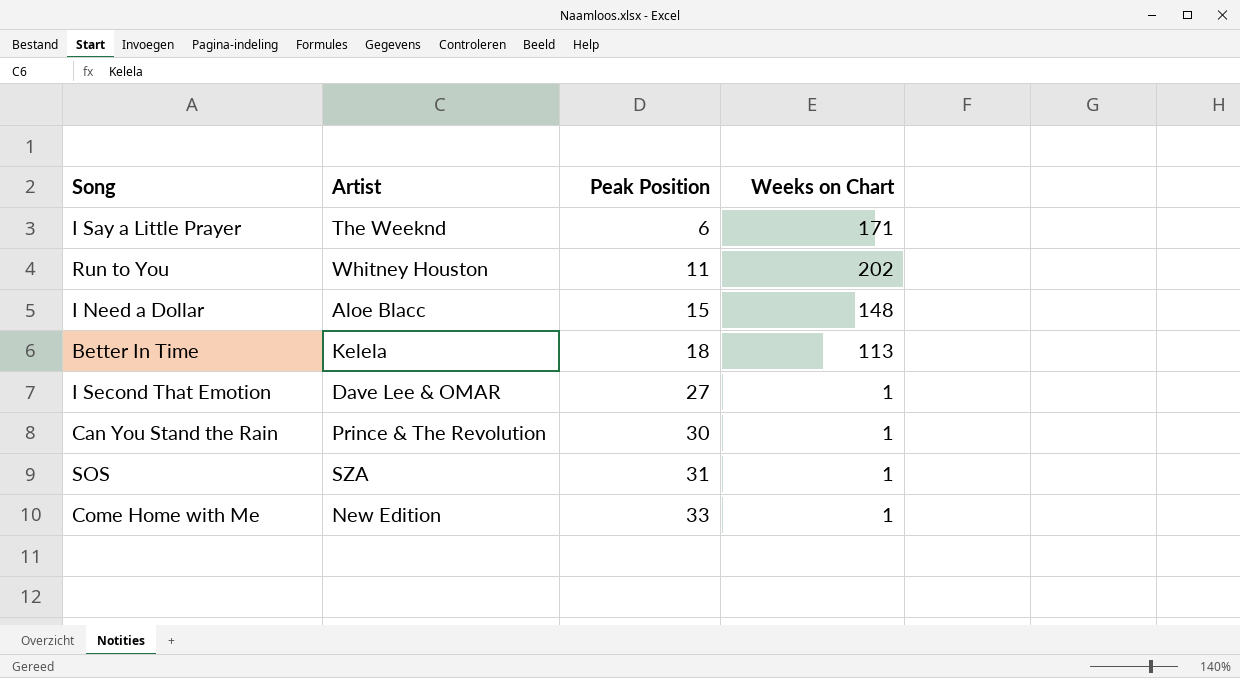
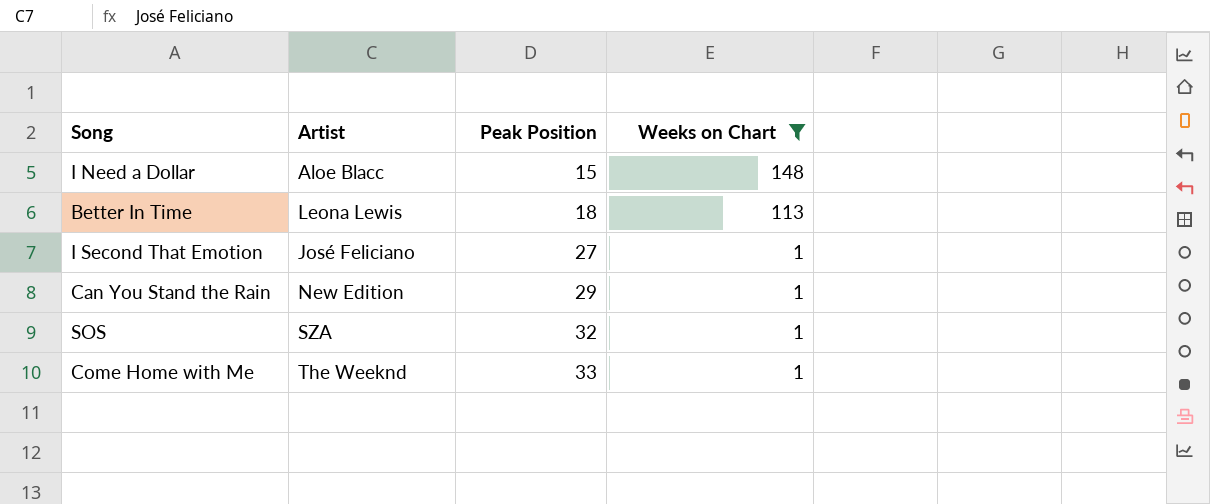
filter: none -> Weeks on Chart <= 148
Better In Time | Artist: Kelela -> Leona Lewis
I Second That Emotion | Artist: Dave Lee & OMAR -> José Feliciano
Can You Stand the Rain | Artist: Prince & The Revolution -> New Edition
Can You Stand the Rain | Peak Position: 30 -> 29
SOS | Peak Position: 31 -> 32
Come Home with Me | Artist: New Edition -> The Weeknd

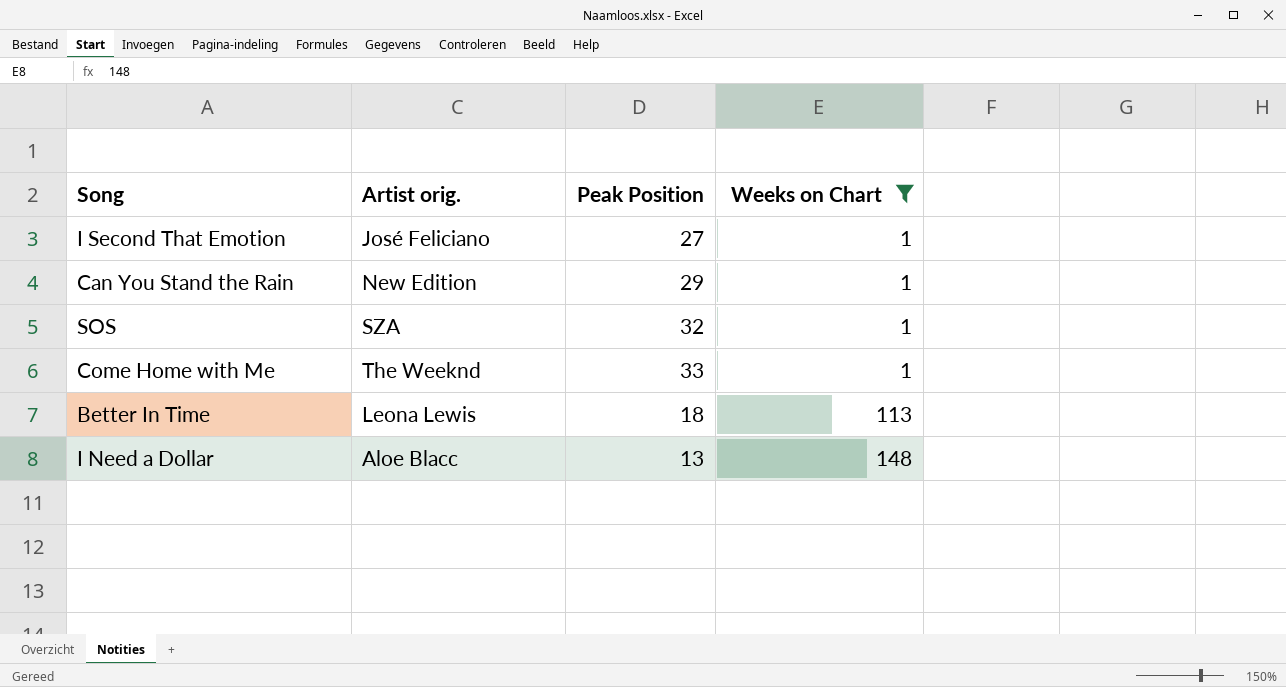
row order: Peak Position ascending -> Weeks on Chart ascending
column name: Artist -> Artist orig.
I Need a Dollar | Peak Position: 15 -> 13

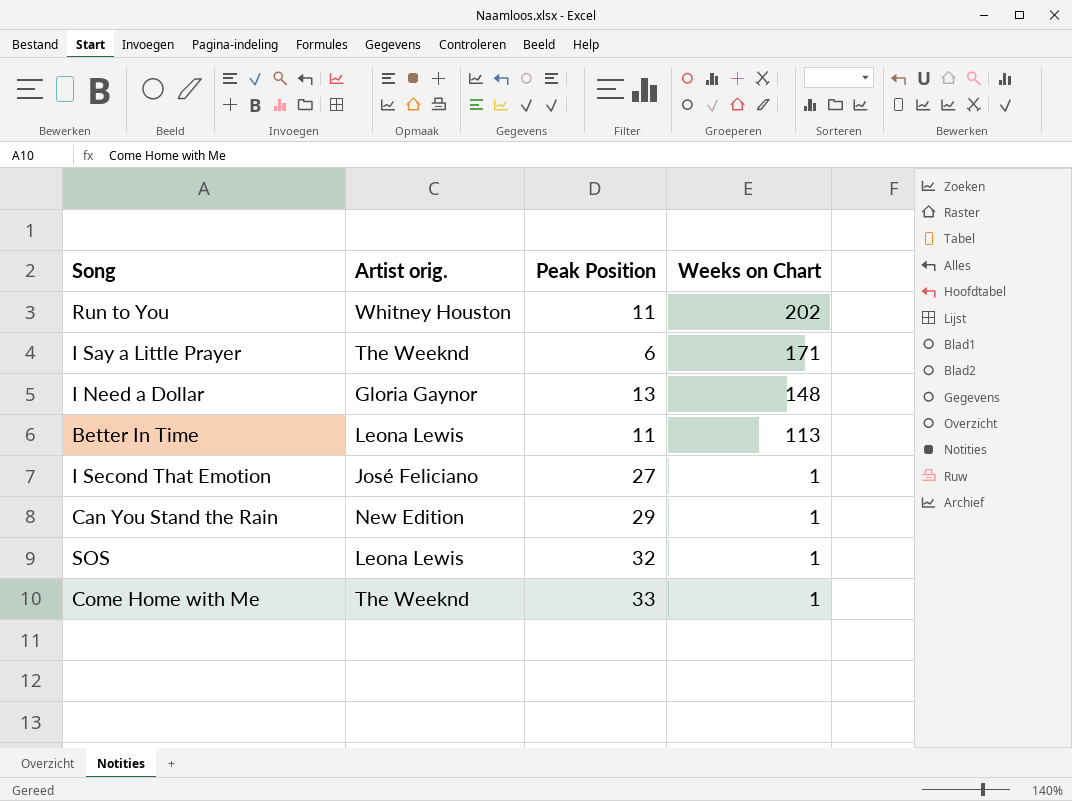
filter: Weeks on Chart <= 148 -> none
row order: Weeks on Chart ascending -> Weeks on Chart descending
I Need a Dollar | Artist orig.: Aloe Blacc -> Gloria Gaynor
Better In Time | Peak Position: 18 -> 11
SOS | Artist orig.: SZA -> Leona Lewis

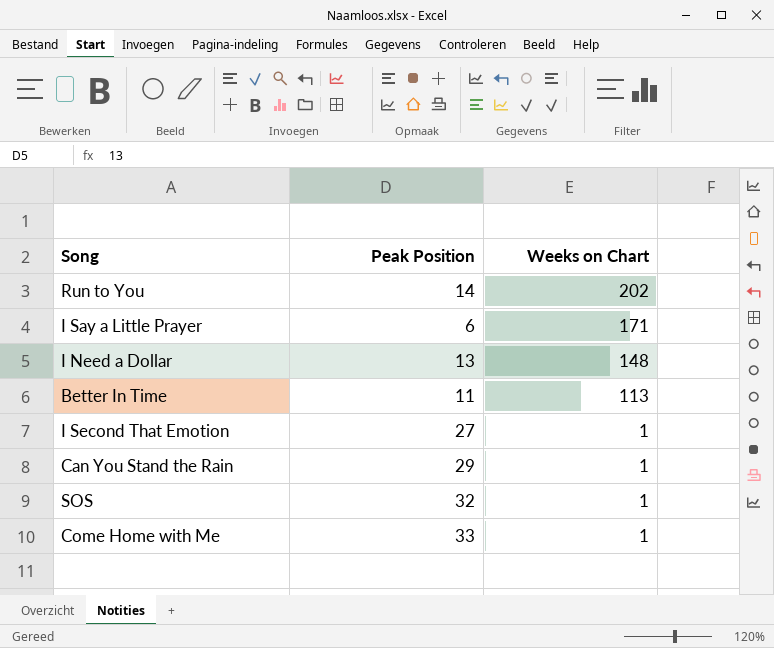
column Artist orig. | position: 2 -> none
Run to You | Peak Position: 11 -> 14

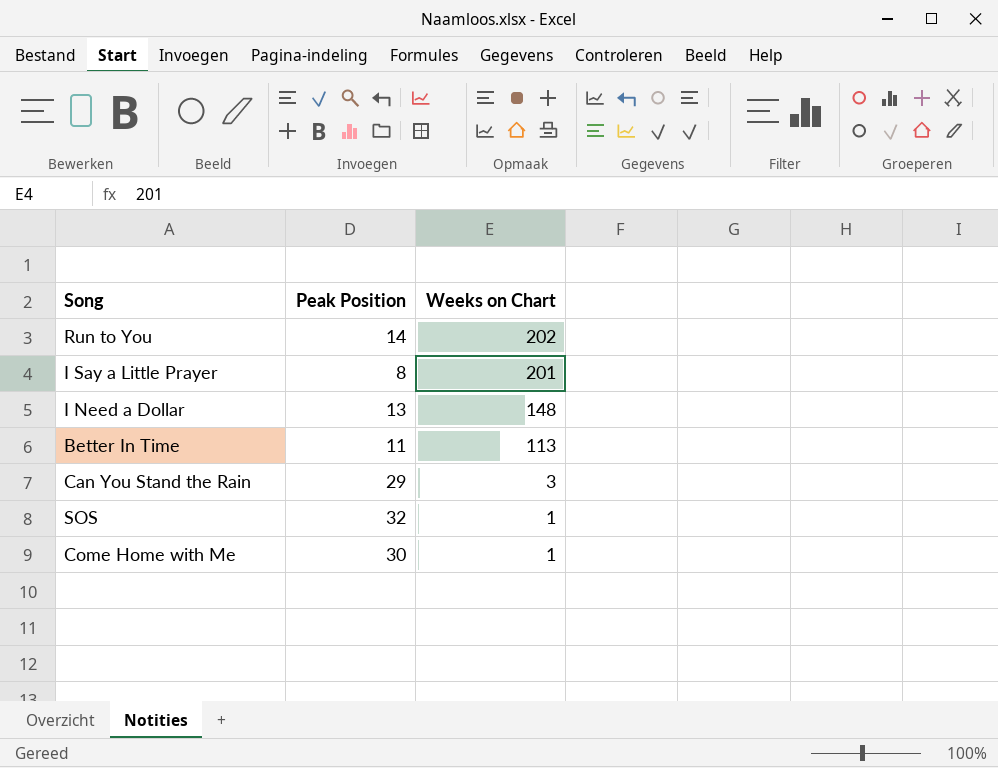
row I Second That Emotion: 27 | 1 -> none
I Say a Little Prayer | Peak Position: 6 -> 8
I Say a Little Prayer | Weeks on Chart: 171 -> 201
Can You Stand the Rain | Weeks on Chart: 1 -> 3
Come Home with Me | Peak Position: 33 -> 30

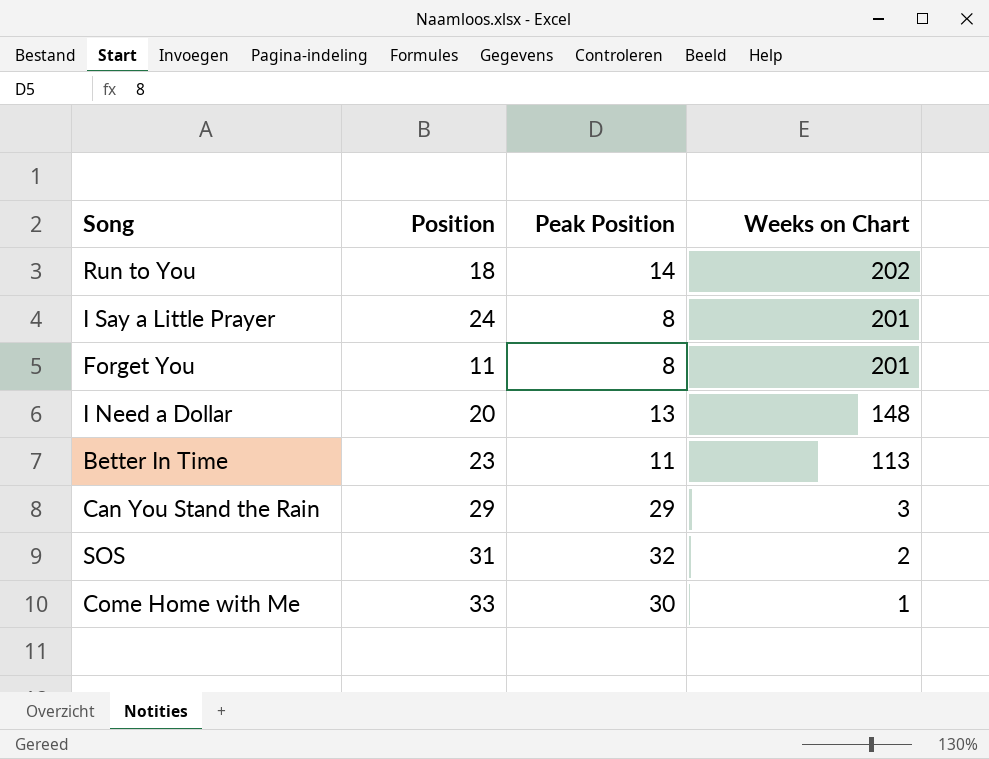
column Position | position: none -> 2
row Forget You: none -> 11 | 8 | 201
SOS | Weeks on Chart: 1 -> 2

